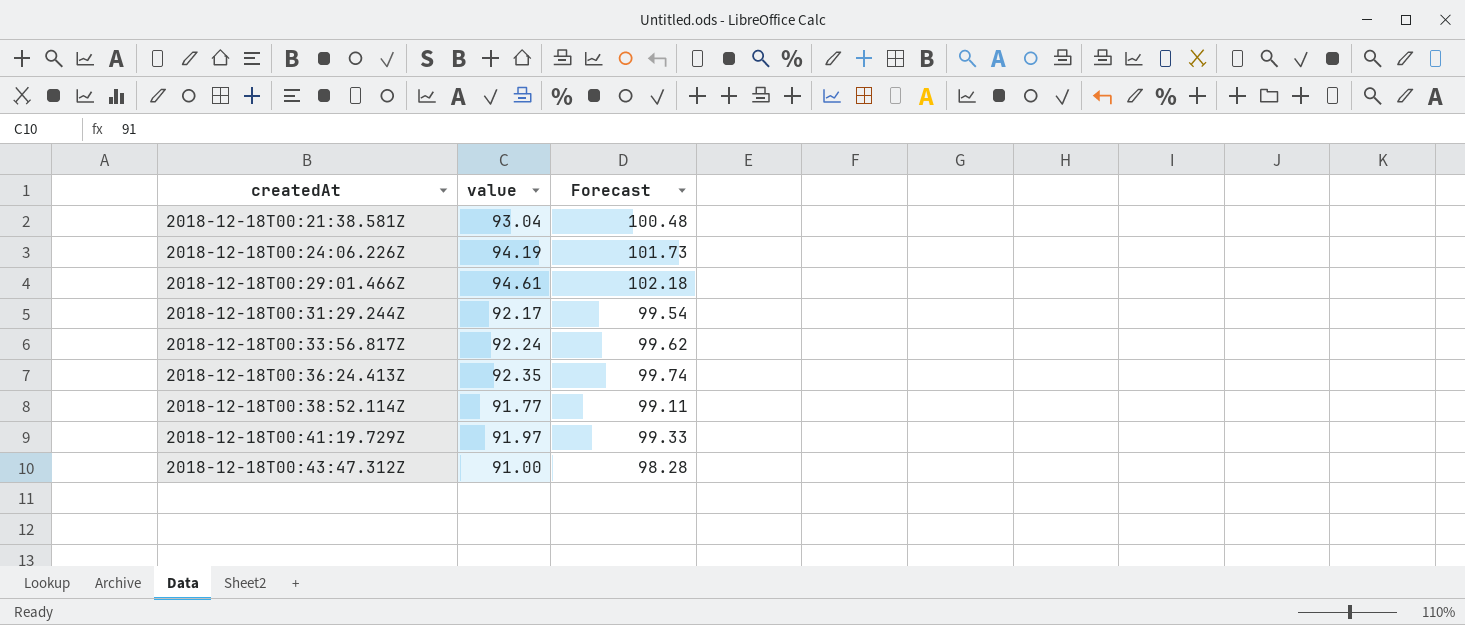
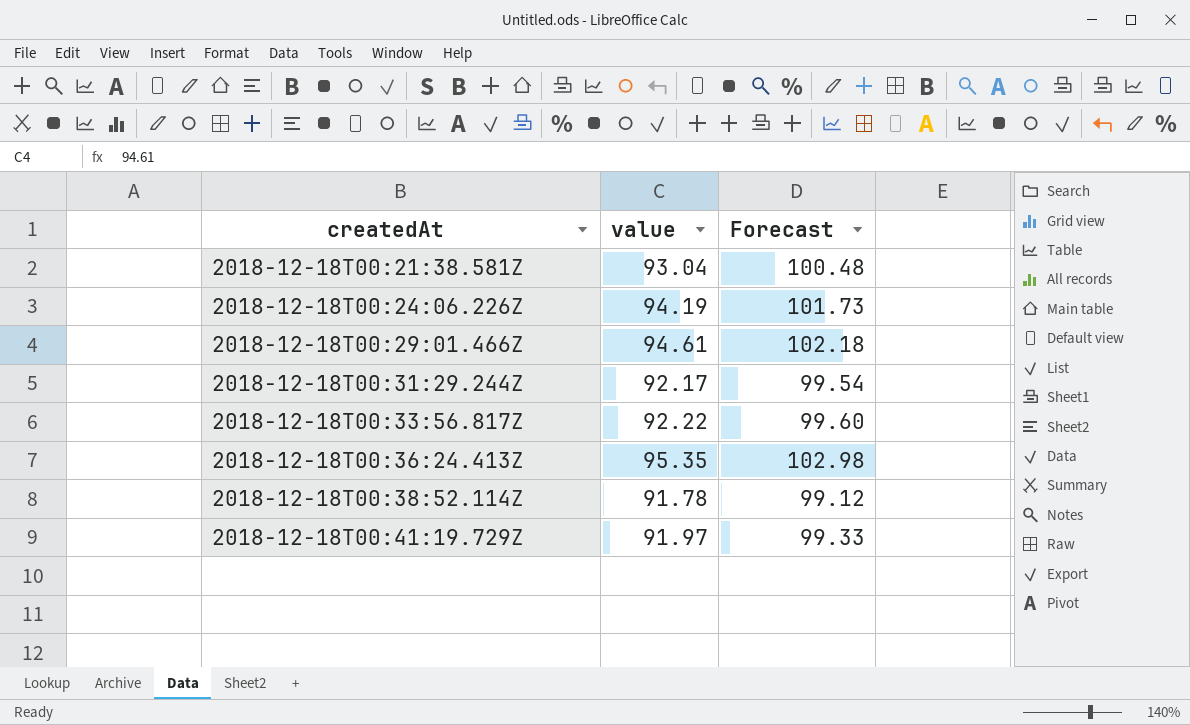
row 2018-12-18T00:43:47.312Z: 91.00 | 98.28 -> none
2018-12-18T00:33:56.817Z | value: 92.24 -> 92.22
2018-12-18T00:33:56.817Z | Forecast: 99.62 -> 99.60
2018-12-18T00:36:24.413Z | value: 92.35 -> 95.35
2018-12-18T00:36:24.413Z | Forecast: 99.74 -> 102.98
2018-12-18T00:38:52.114Z | value: 91.77 -> 91.78
2018-12-18T00:38:52.114Z | Forecast: 99.11 -> 99.12

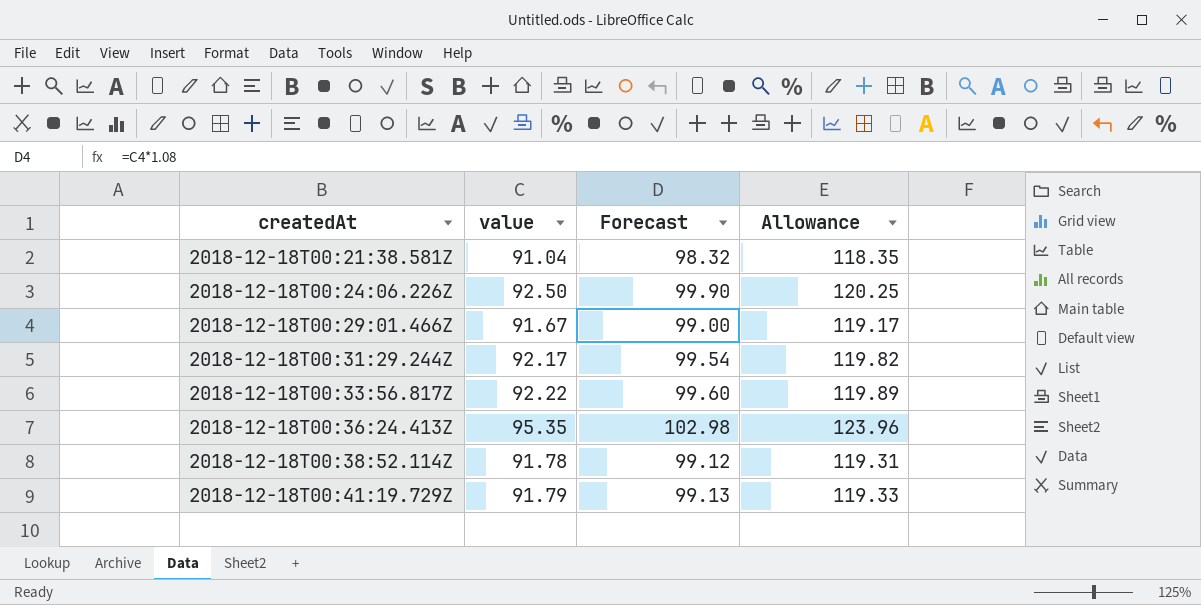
column Allowance | formula: none -> [value] * 1.3
2018-12-18T00:21:38.581Z | value: 93.04 -> 91.04
2018-12-18T00:21:38.581Z | Forecast: 100.48 -> 98.32
2018-12-18T00:24:06.226Z | value: 94.19 -> 92.50
2018-12-18T00:24:06.226Z | Forecast: 101.73 -> 99.90
2018-12-18T00:29:01.466Z | value: 94.61 -> 91.67
2018-12-18T00:29:01.466Z | Forecast: 102.18 -> 99.00
2018-12-18T00:41:19.729Z | value: 91.97 -> 91.79
2018-12-18T00:41:19.729Z | Forecast: 99.33 -> 99.13

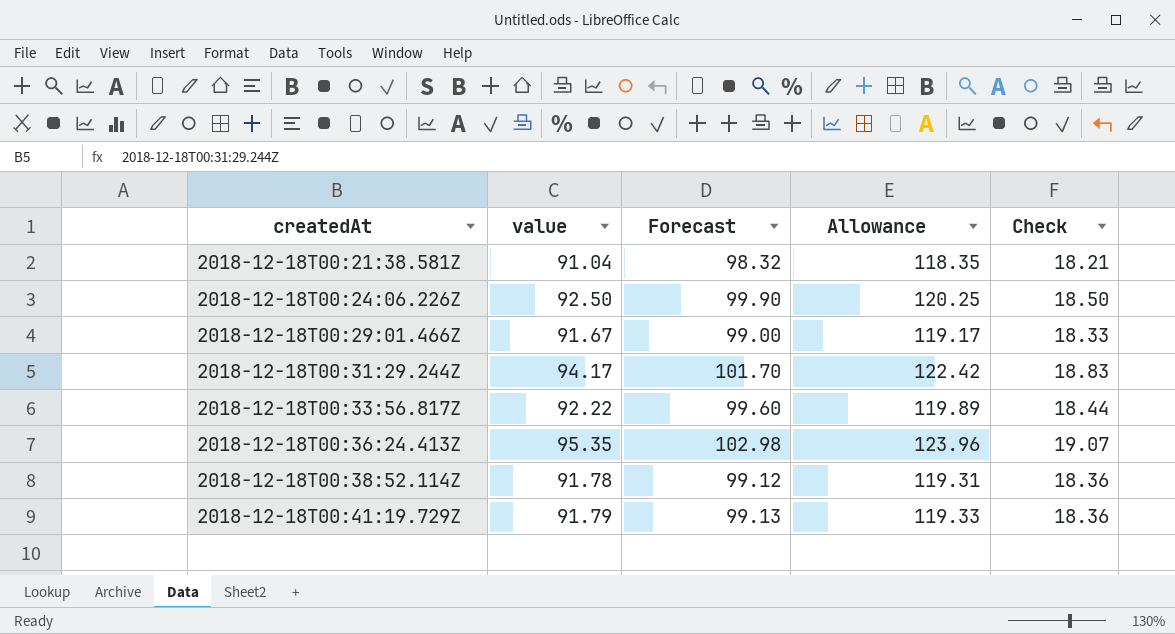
column Check | formula: none -> [value] * 0.2
2018-12-18T00:31:29.244Z | value: 92.17 -> 94.17
2018-12-18T00:31:29.244Z | Forecast: 99.54 -> 101.70
2018-12-18T00:31:29.244Z | Allowance: 119.82 -> 122.42

